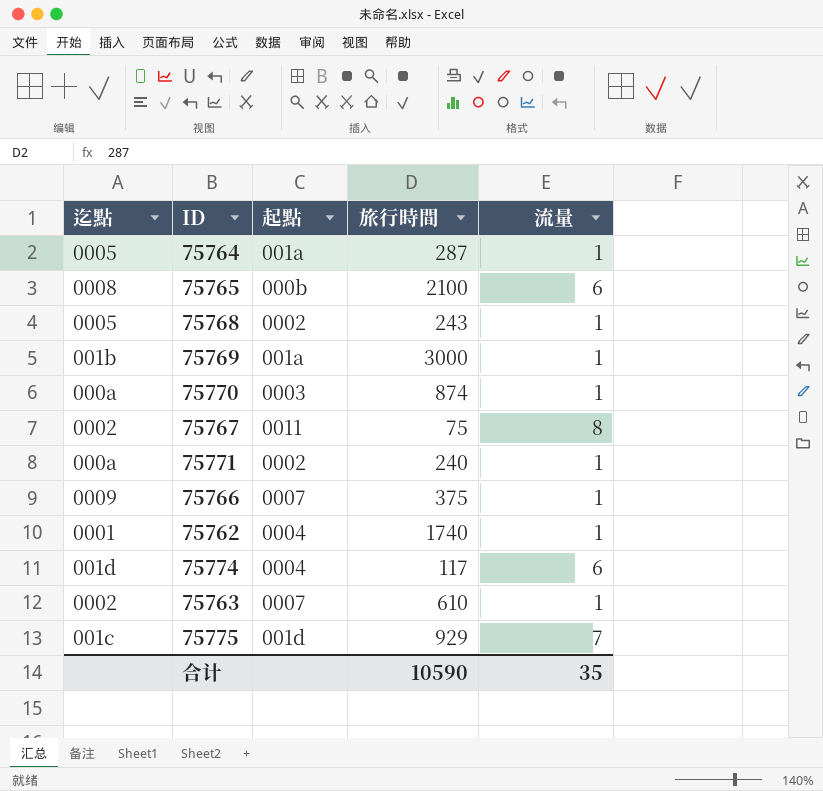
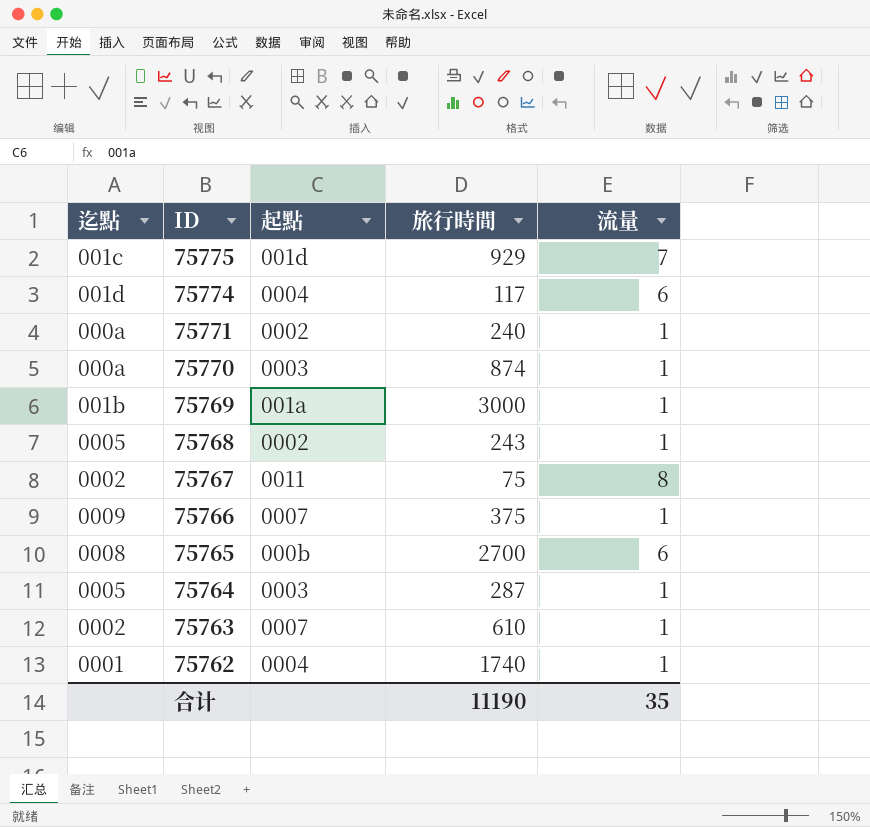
row order: none -> ID descending
75765 | 旅行時間: 2100 -> 2700
75764 | 起點: 001a -> 0003
合计 | 旅行時間: 10590 -> 11190

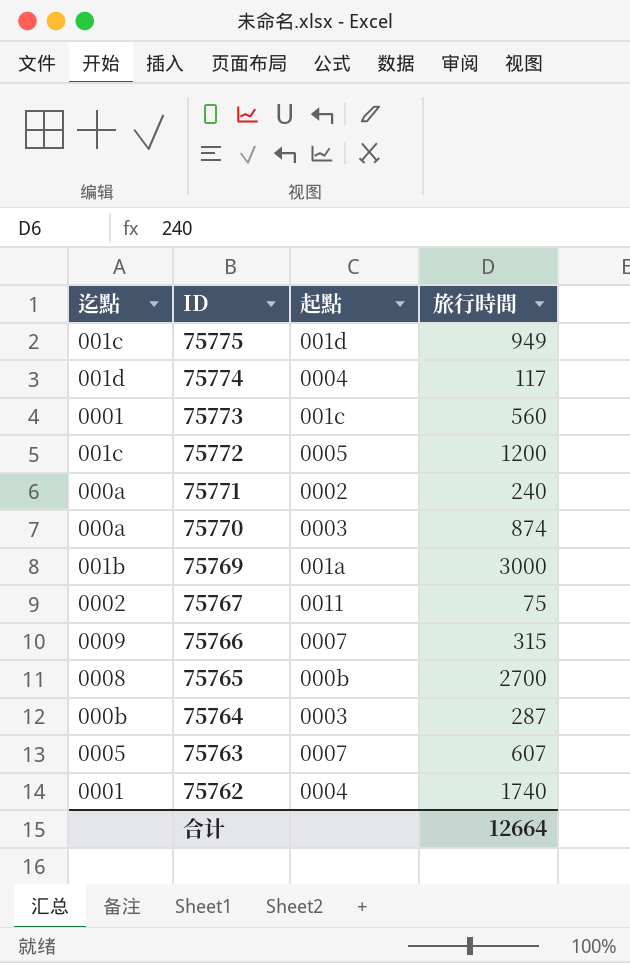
column 流量 | position: 5 -> none
row 75768: 0005 | 0002 | 243 | 1 -> none
75775 | 旅行時間: 929 -> 949
row 75773: none -> 0001 | 001c | 560
row 75772: none -> 001c | 0005 | 1200
75766 | 旅行時間: 375 -> 315
75764 | 迄點: 0005 -> 000b
75763 | 迄點: 0002 -> 0005
75763 | 旅行時間: 610 -> 607
合计 | 旅行時間: 11190 -> 12664

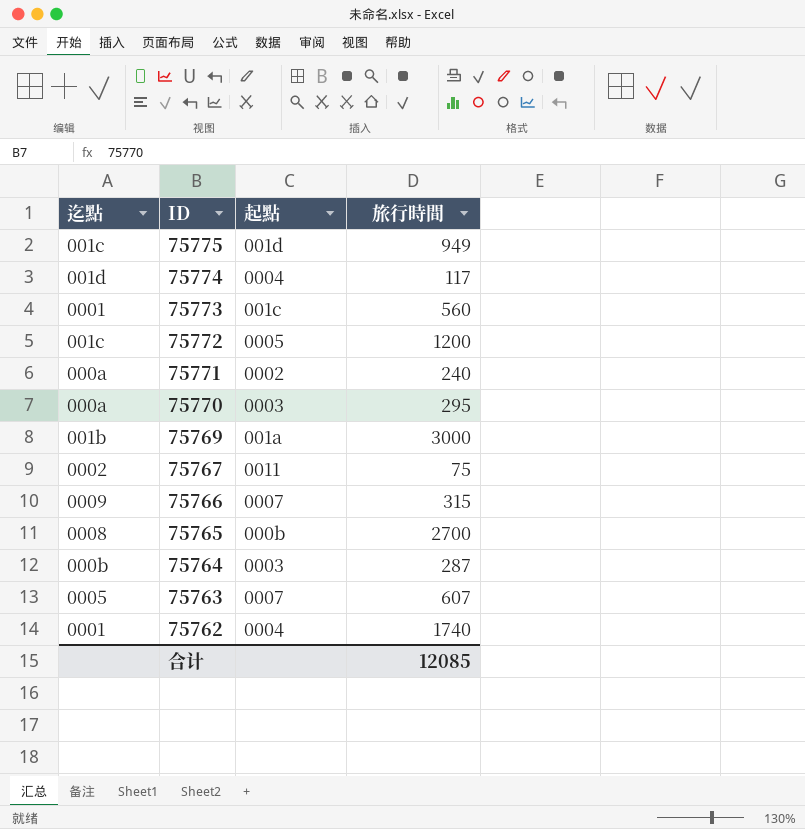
75770 | 旅行時間: 874 -> 295
合计 | 旅行時間: 12664 -> 12085

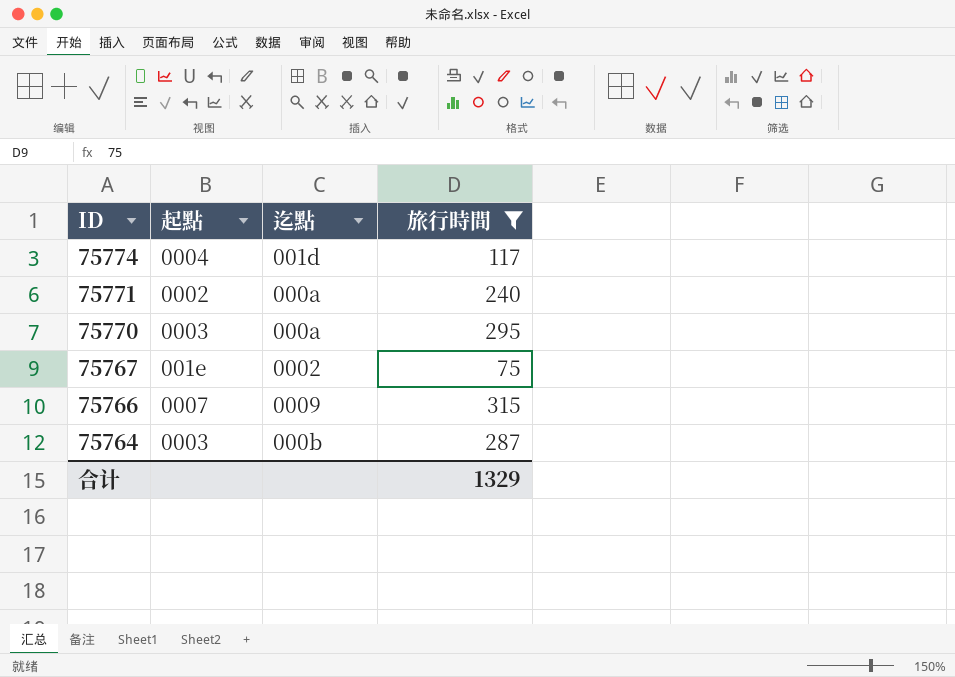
filter: none -> 旅行時間 <= 315
column 迄點 | position: 1 -> 3
75767 | 起點: 0011 -> 001e
合计 | 旅行時間: 12085 -> 1329

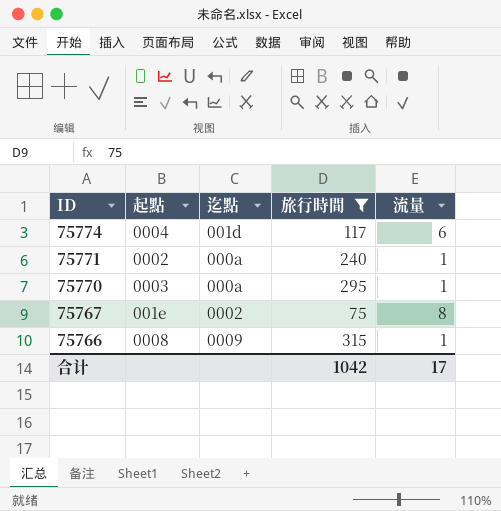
column 流量 | position: none -> 5
row 75764: 0003 | 000b | 287 -> none
75766 | 起點: 0007 -> 0008
合计 | 旅行時間: 1329 -> 1042

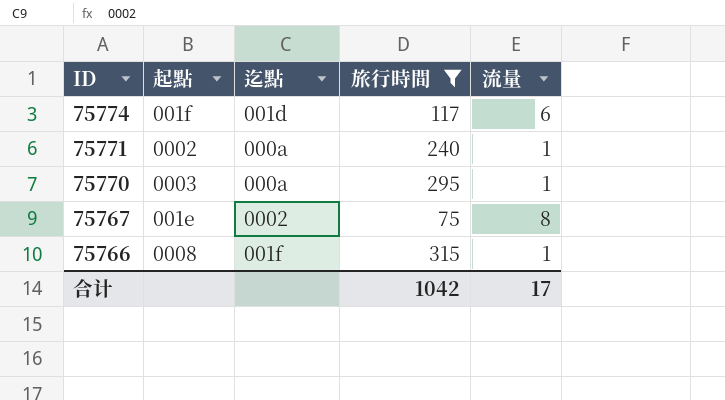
75774 | 起點: 0004 -> 001f
75766 | 迄點: 0009 -> 001f

